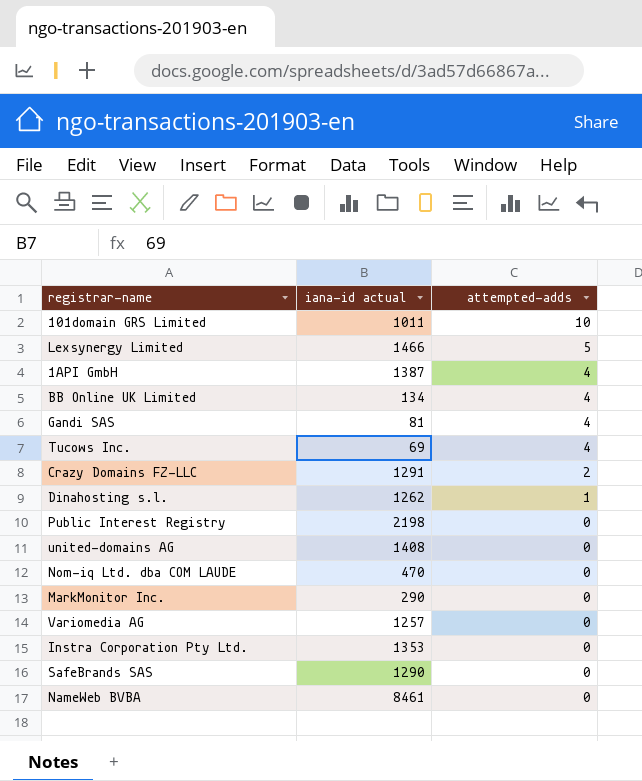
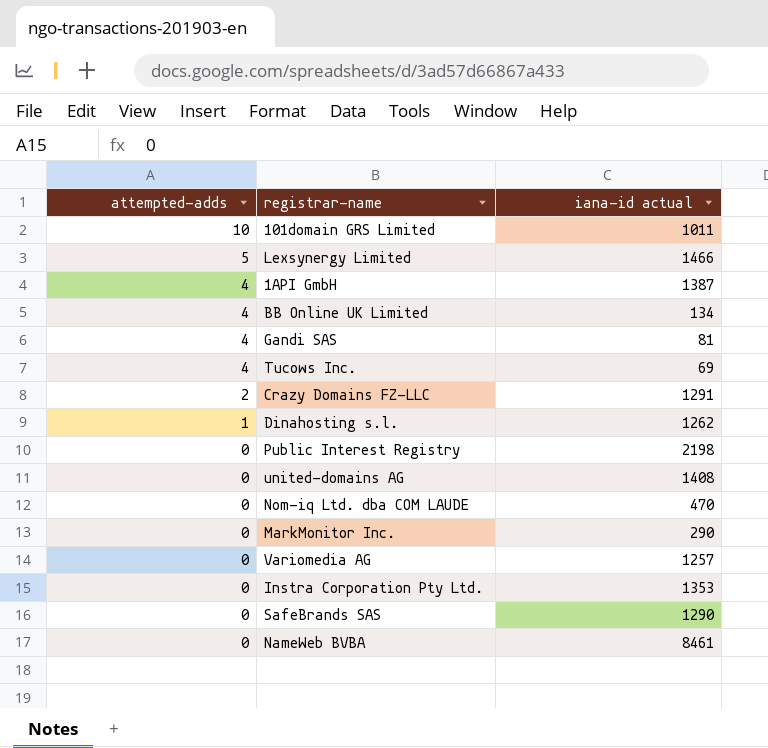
column attempted-adds | position: 3 -> 1

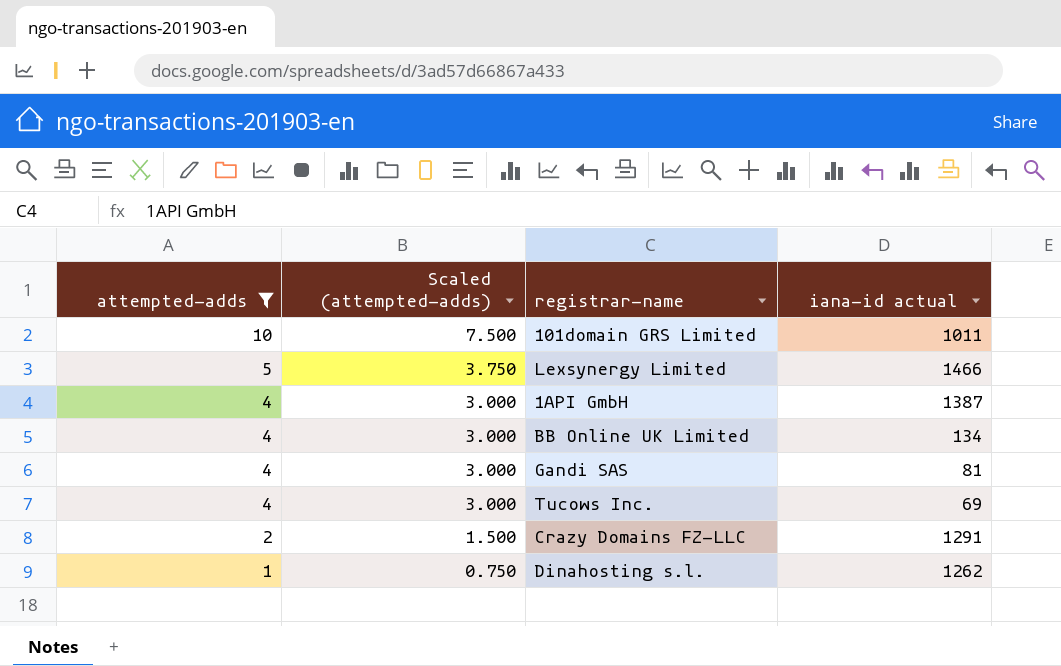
filter: none -> attempted-adds != 0
column Scaled (attempted-adds) | formula: none -> [attempted-adds] * 0.75

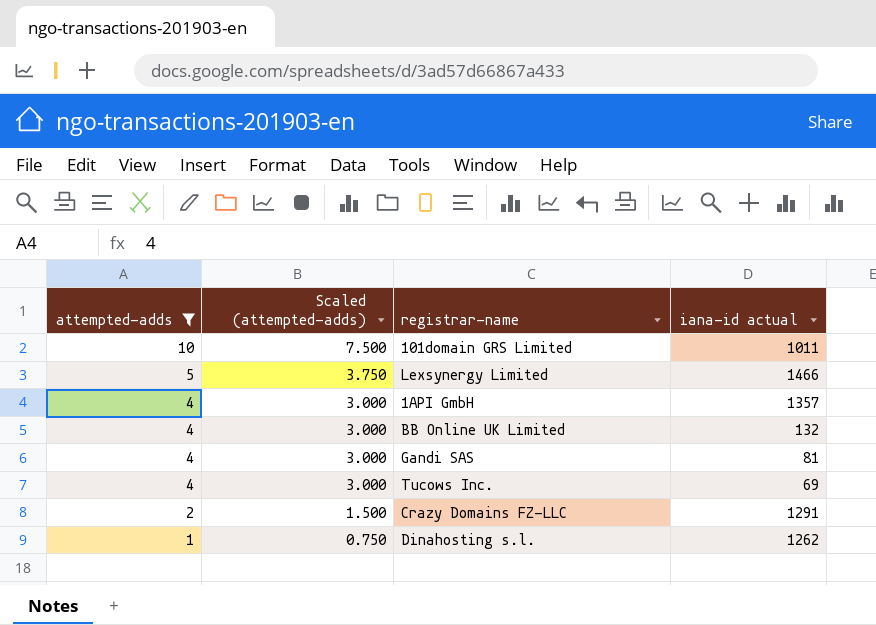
1API GmbH | iana-id actual: 1387 -> 1357
BB Online UK Limited | iana-id actual: 134 -> 132

